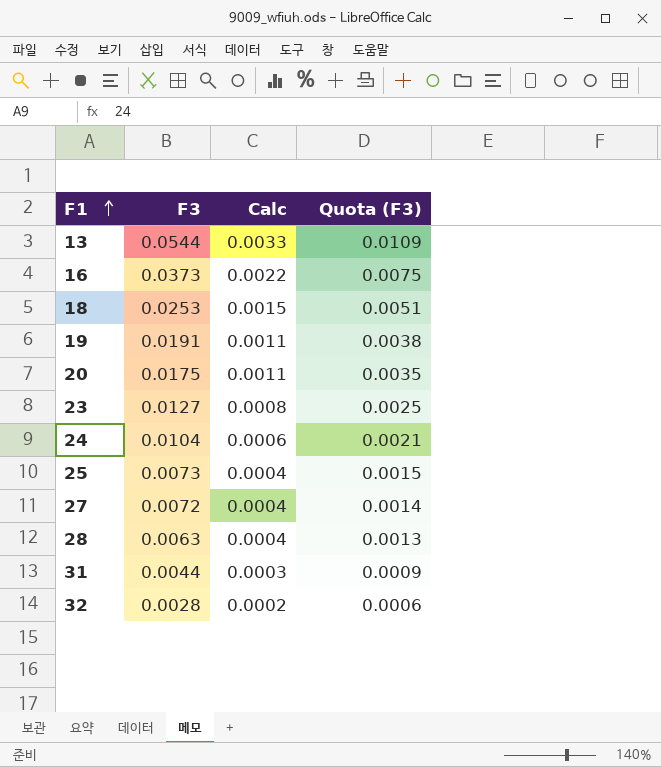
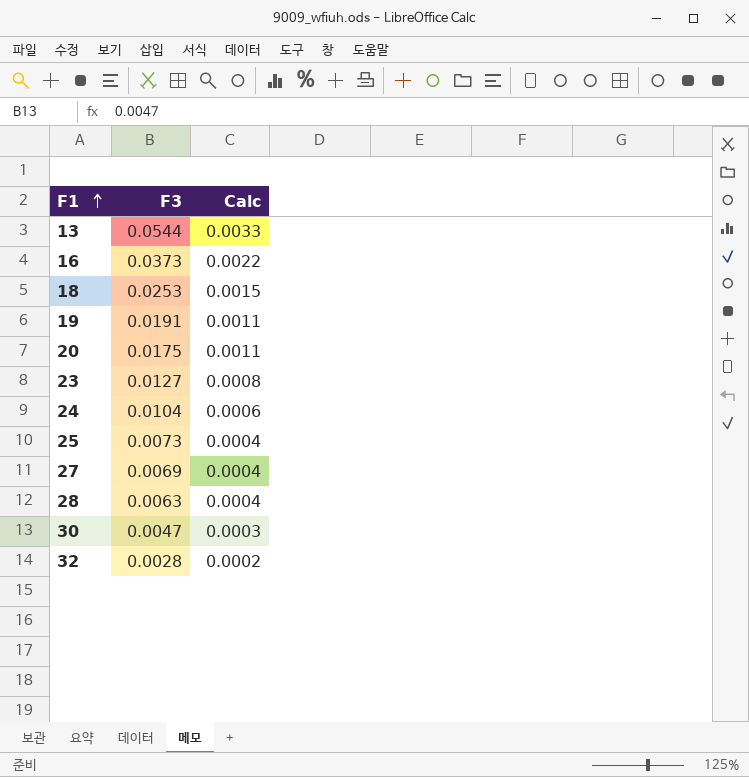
column Quota (F3) | formula: [F3] * 0.2 -> none
row 31: 0.0044 | 0.0003 | 0.0009 -> none
27 | F3: 0.0072 -> 0.0069
row 30: none -> 0.0047 | 0.0003

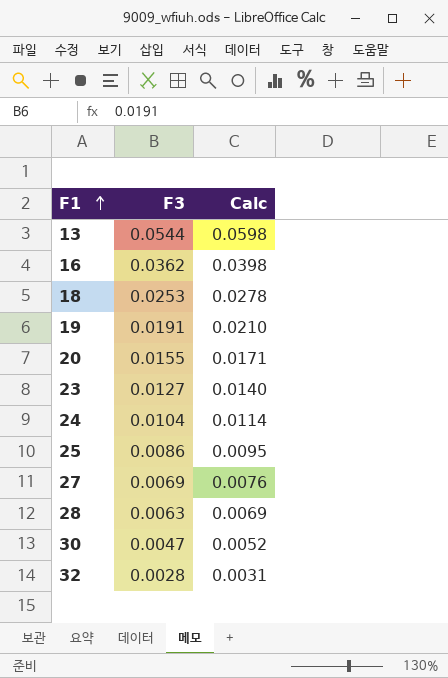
column Calc | formula: [F3] * 0.06 -> [F3] * 1.1
16 | F3: 0.0373 -> 0.0362
20 | F3: 0.0175 -> 0.0155
25 | F3: 0.0073 -> 0.0086

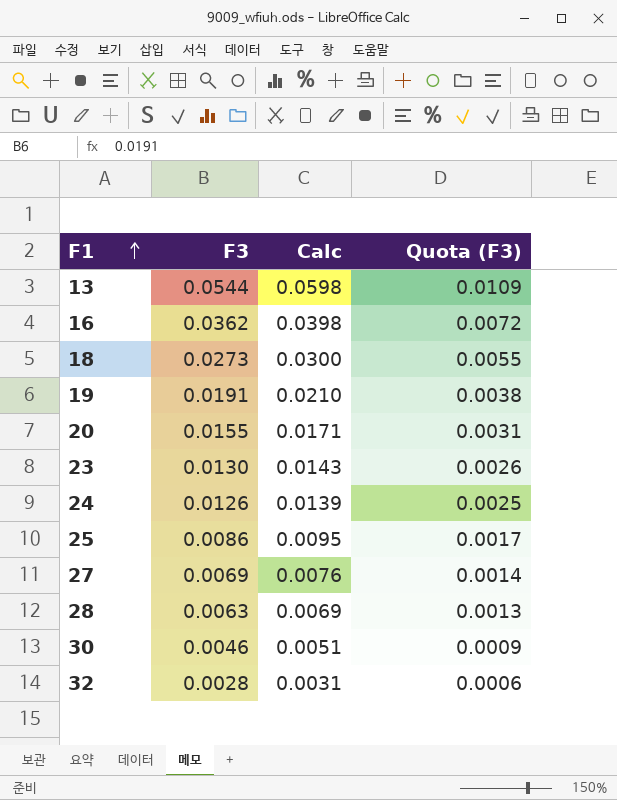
column Quota (F3) | formula: none -> [F3] * 0.2
18 | F3: 0.0253 -> 0.0273
18 | Calc: 0.0278 -> 0.0300
23 | F3: 0.0127 -> 0.0130
23 | Calc: 0.0140 -> 0.0143
24 | F3: 0.0104 -> 0.0126
24 | Calc: 0.0114 -> 0.0139
30 | F3: 0.0047 -> 0.0046
30 | Calc: 0.0052 -> 0.0051

